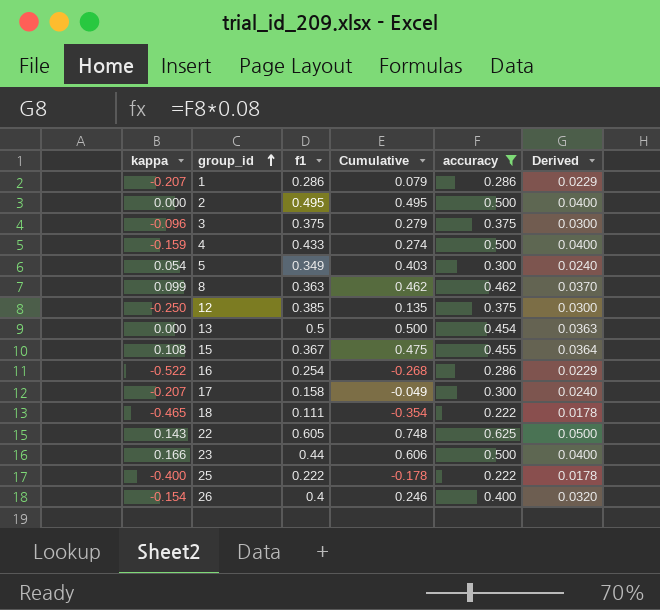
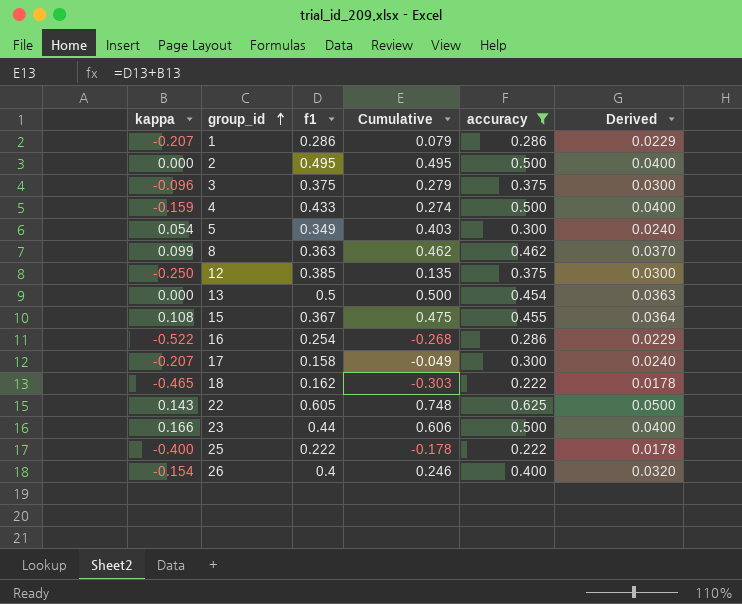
18 | f1: 0.111 -> 0.162
18 | Cumulative: -0.354 -> -0.303

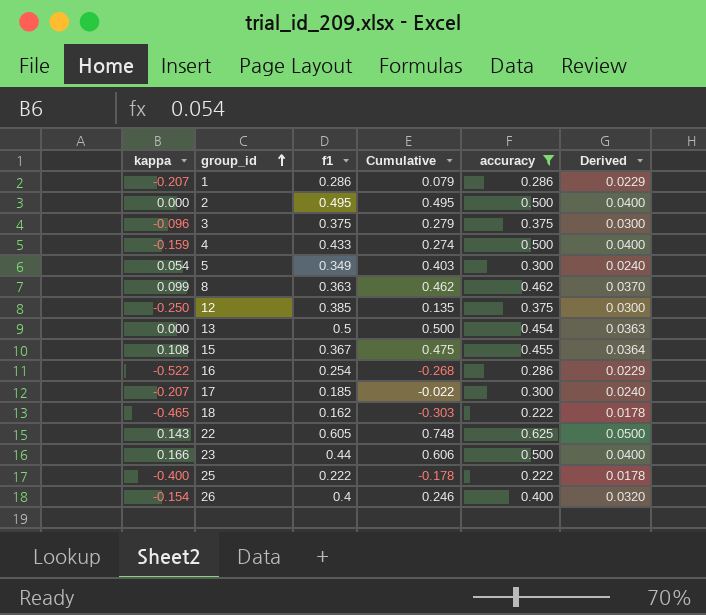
17 | f1: 0.158 -> 0.185
17 | Cumulative: -0.049 -> -0.022

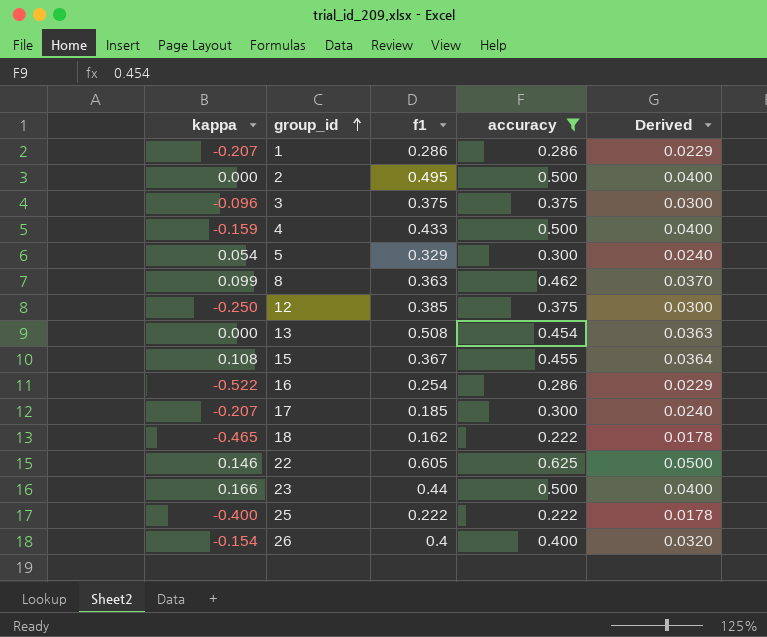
column Cumulative | formula: [kappa] + [f1] -> none
5 | f1: 0.349 -> 0.329
13 | f1: 0.5 -> 0.508
22 | kappa: 0.143 -> 0.146

